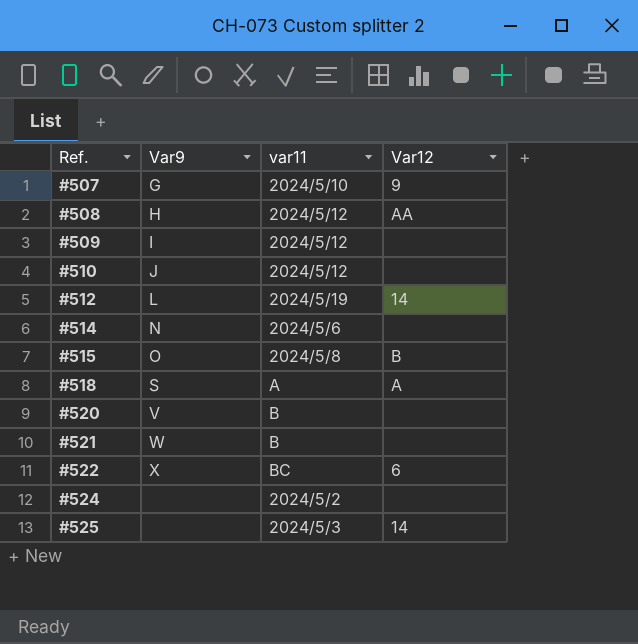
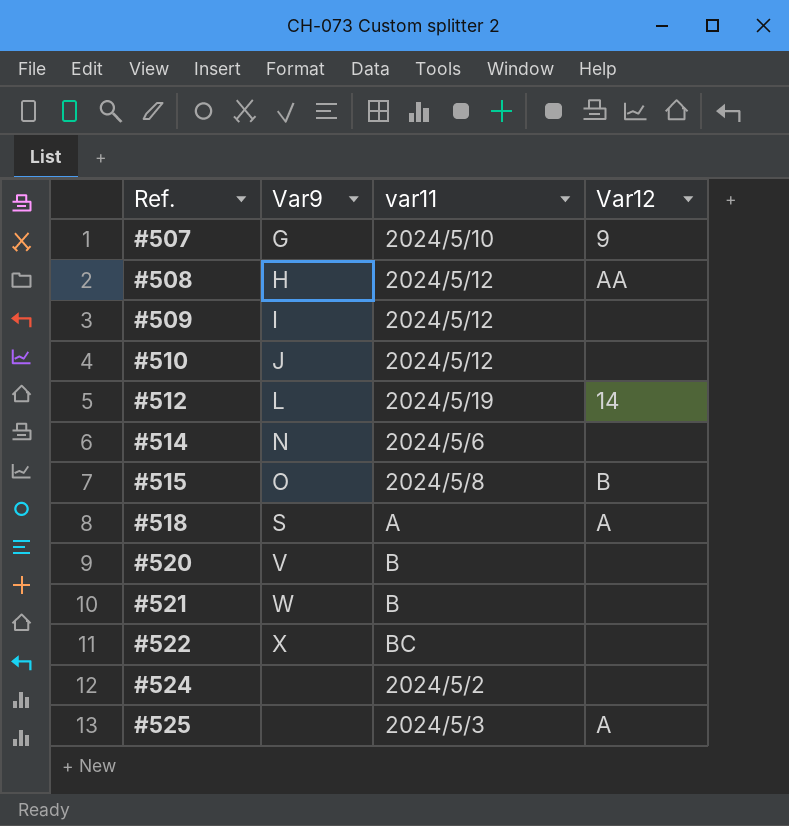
#522 | Var12: 6 -> none
#525 | Var12: 14 -> A

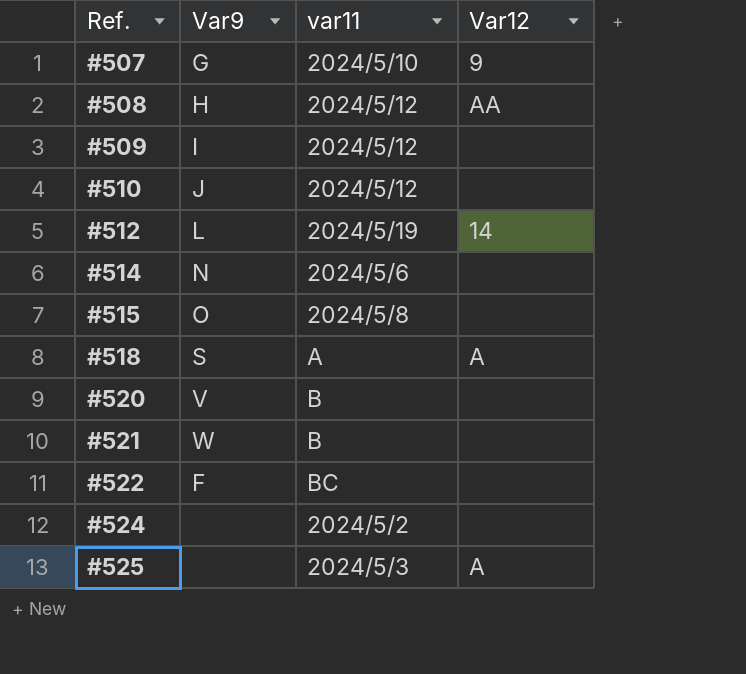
#515 | Var12: B -> none
#522 | Var9: X -> F

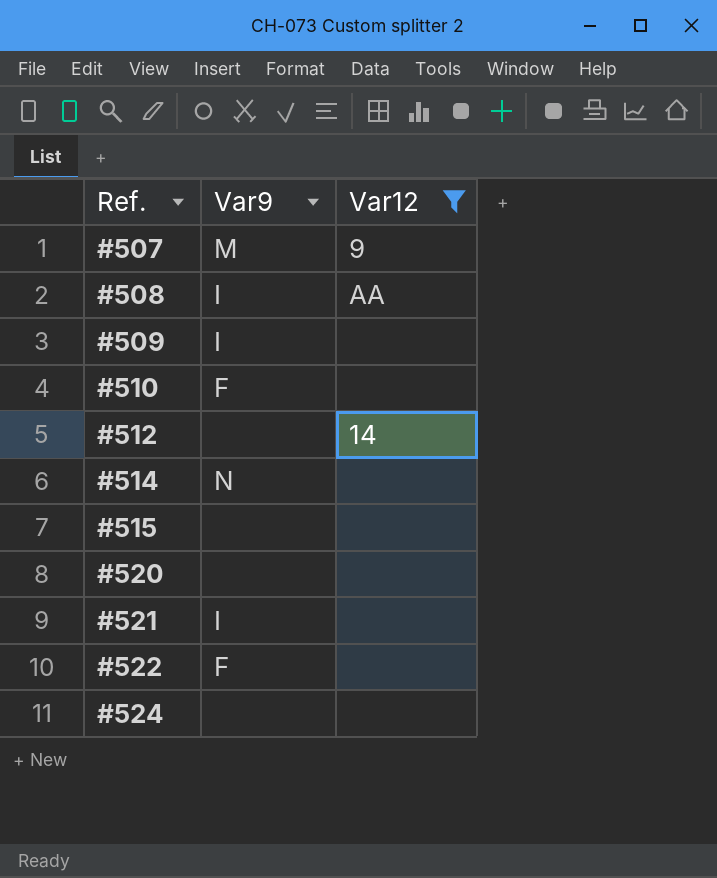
filter: none -> Var12 != A
column var11 | position: 3 -> none
#507 | Var9: G -> M
#508 | Var9: H -> I
#510 | Var9: J -> F
#512 | Var9: L -> none
#515 | Var9: O -> none
#520 | Var9: V -> none
#521 | Var9: W -> I

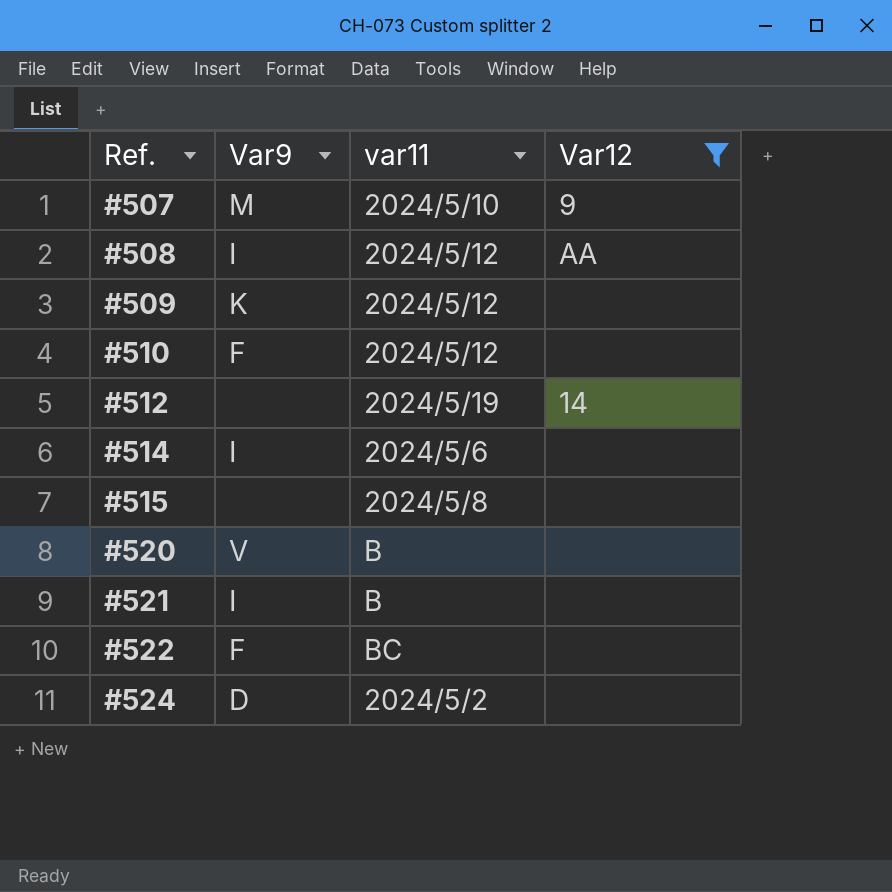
column var11 | position: none -> 3
#509 | Var9: I -> K
#514 | Var9: N -> I
#520 | Var9: none -> V
#524 | Var9: none -> D

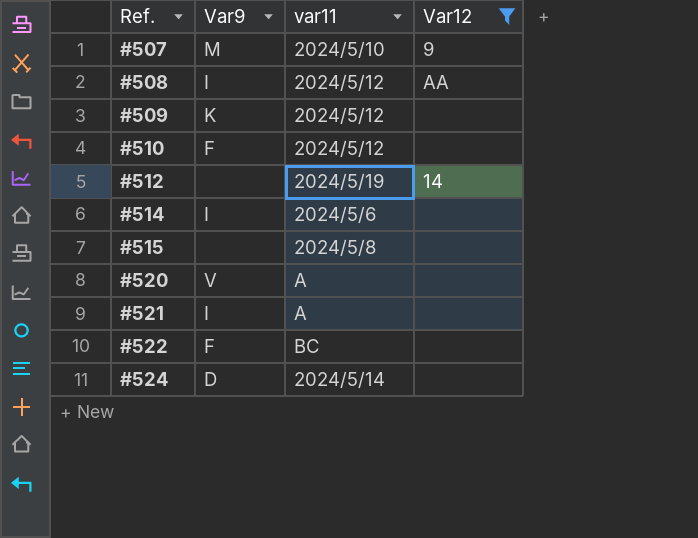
#520 | var11: B -> A
#521 | var11: B -> A
#524 | var11: 2024/5/2 -> 2024/5/14

